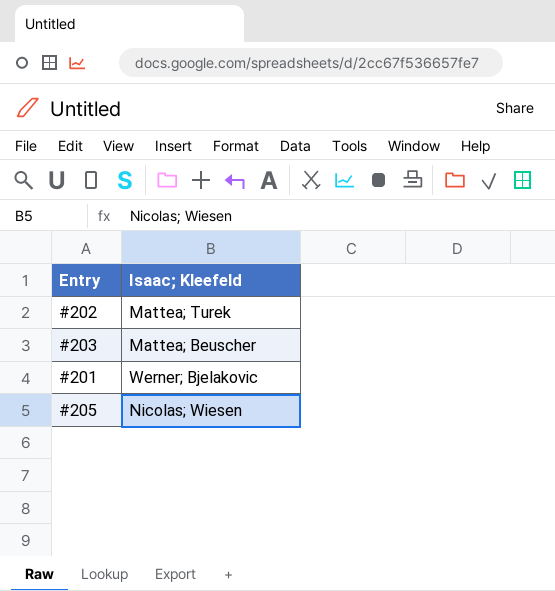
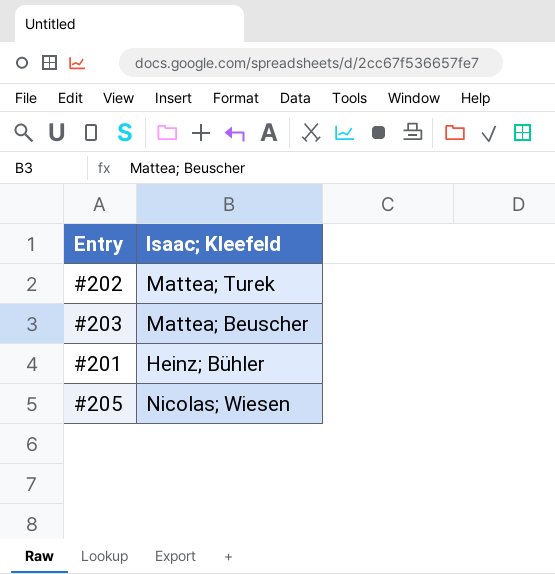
#201 | Isaac; Kleefeld: Werner; Bjelakovic -> Heinz; Bühler

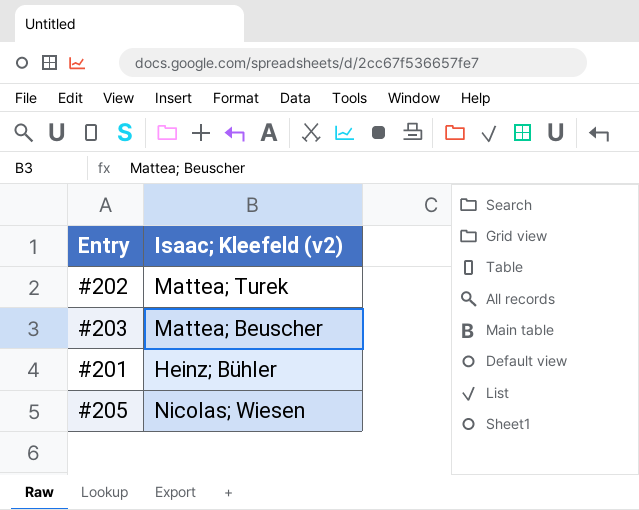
column name: Isaac; Kleefeld -> Isaac; Kleefeld (v2)

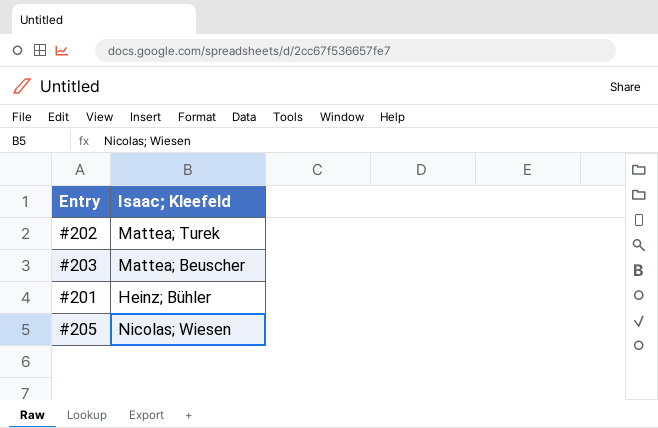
column name: Isaac; Kleefeld (v2) -> Isaac; Kleefeld

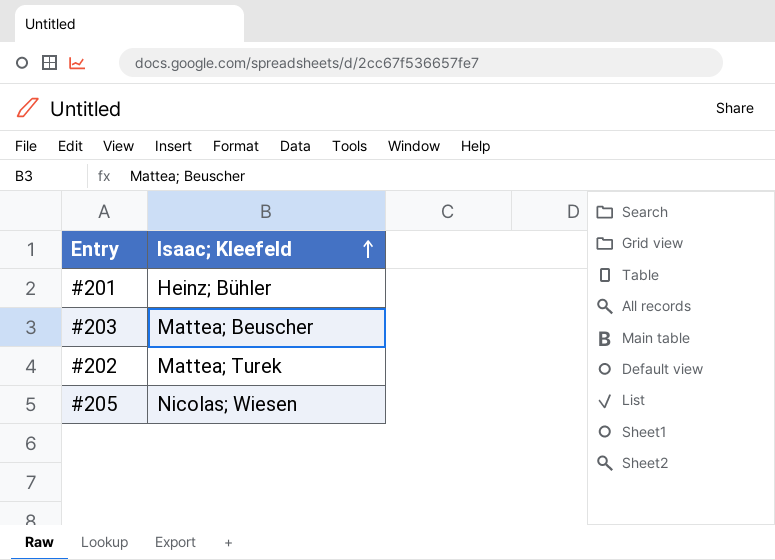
row order: none -> Isaac; Kleefeld ascending

